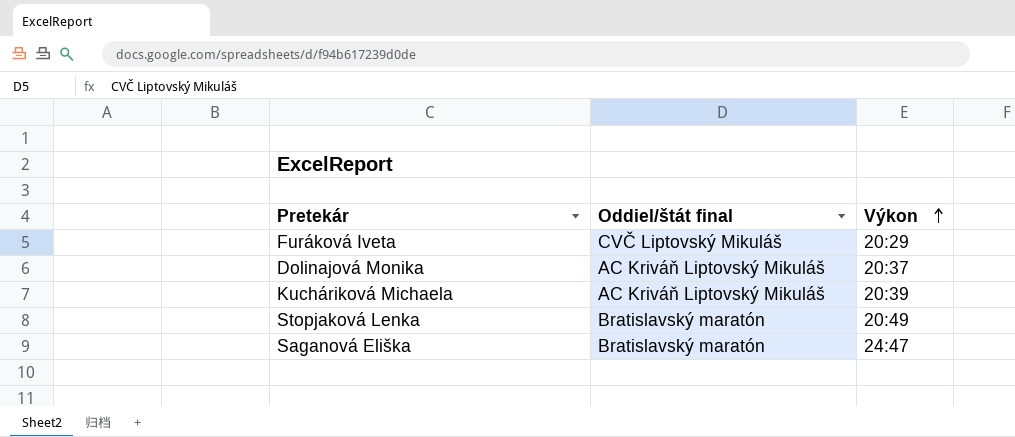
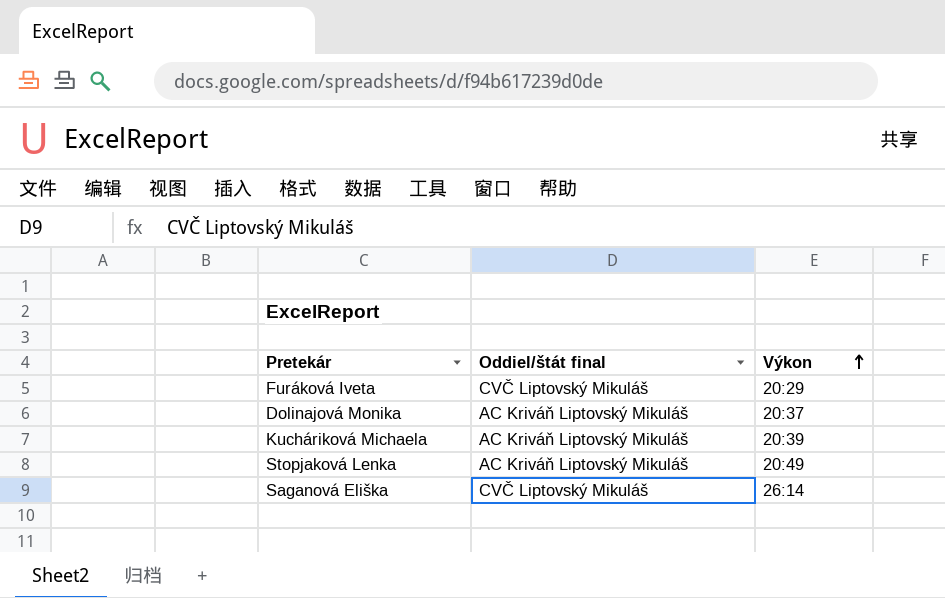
Stopjaková Lenka | Oddiel/štát final: Bratislavský maratón -> AC Kriváň Liptovský Mikuláš
Saganová Eliška | Oddiel/štát final: Bratislavský maratón -> CVČ Liptovský Mikuláš
Saganová Eliška | Výkon: 24:47 -> 26:14

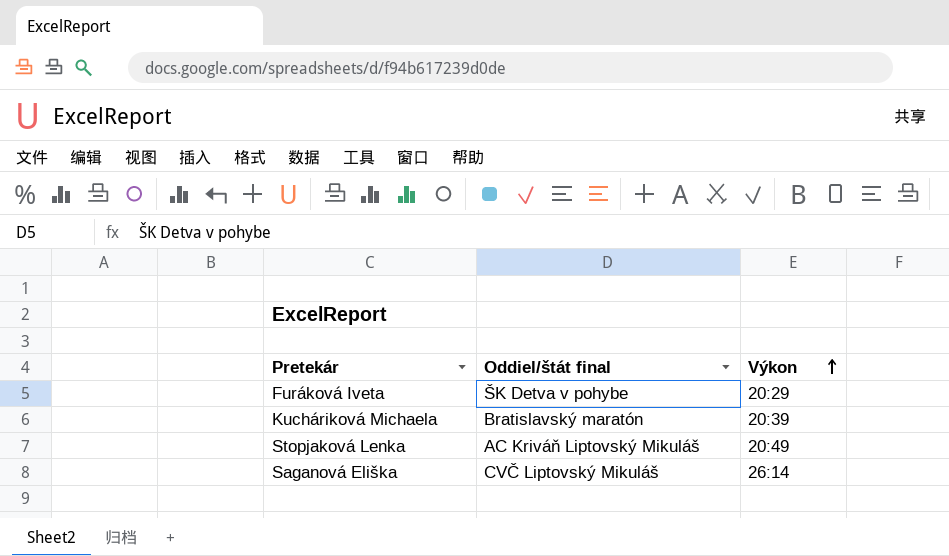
row Dolinajová Monika: AC Kriváň Liptovský Mikuláš | 20:37 -> none
Furáková Iveta | Oddiel/štát final: CVČ Liptovský Mikuláš -> ŠK Detva v pohybe
Kucháriková Michaela | Oddiel/štát final: AC Kriváň Liptovský Mikuláš -> Bratislavský maratón

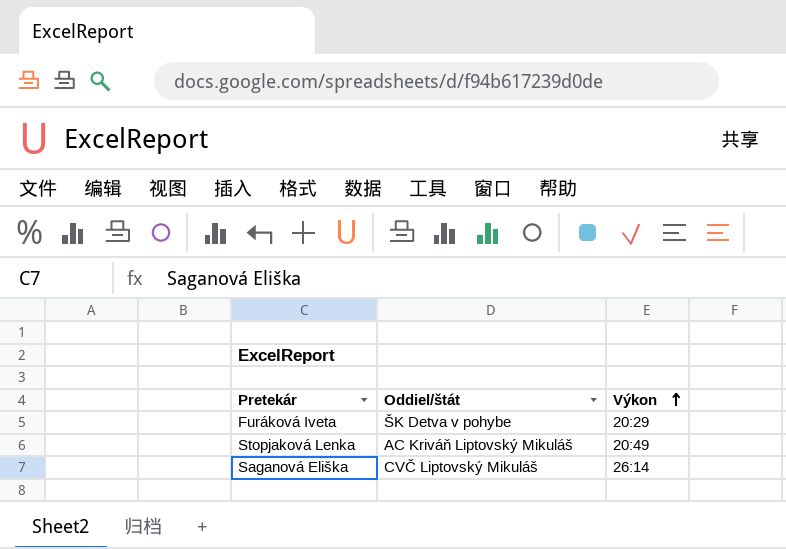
column name: Oddiel/štát final -> Oddiel/štát
row Kucháriková Michaela: Bratislavský maratón | 20:39 -> none

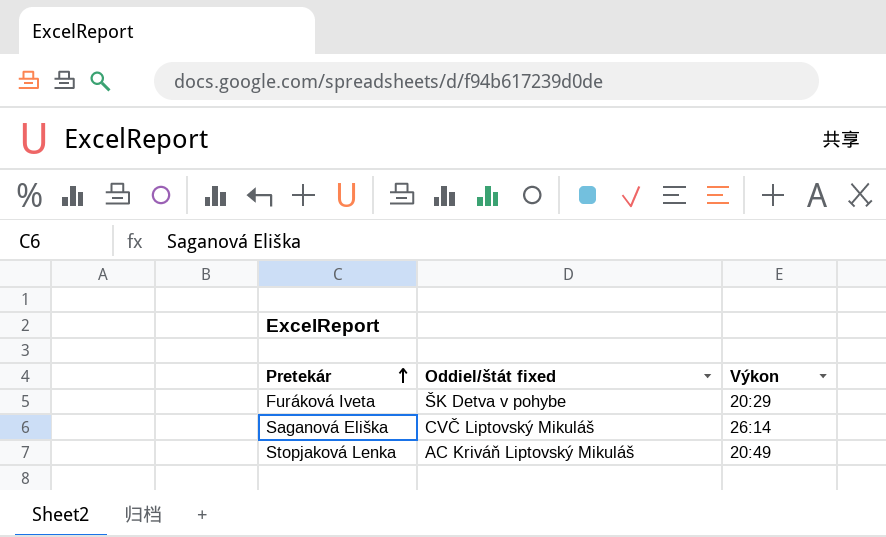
row order: Výkon ascending -> Pretekár ascending
column name: Oddiel/štát -> Oddiel/štát fixed

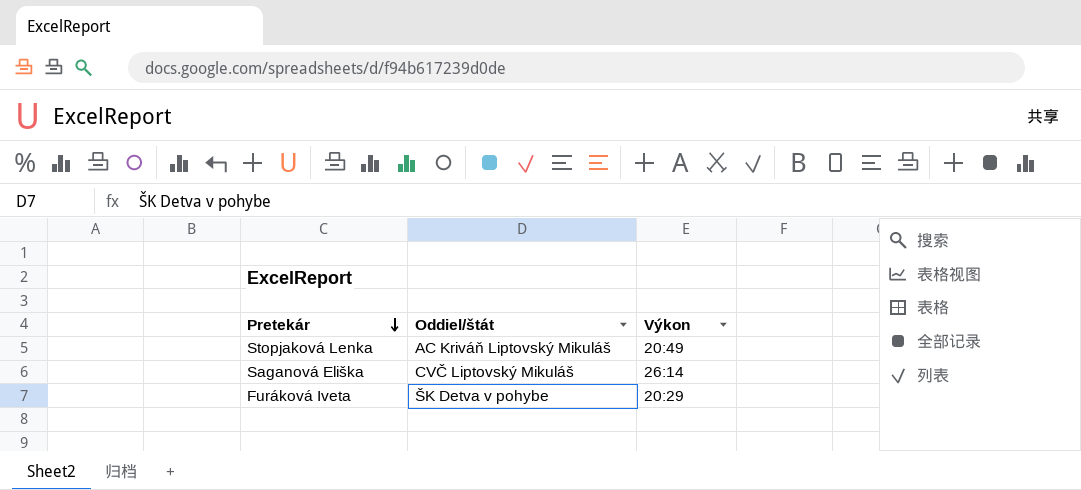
row order: Pretekár ascending -> Pretekár descending
column name: Oddiel/štát fixed -> Oddiel/štát

